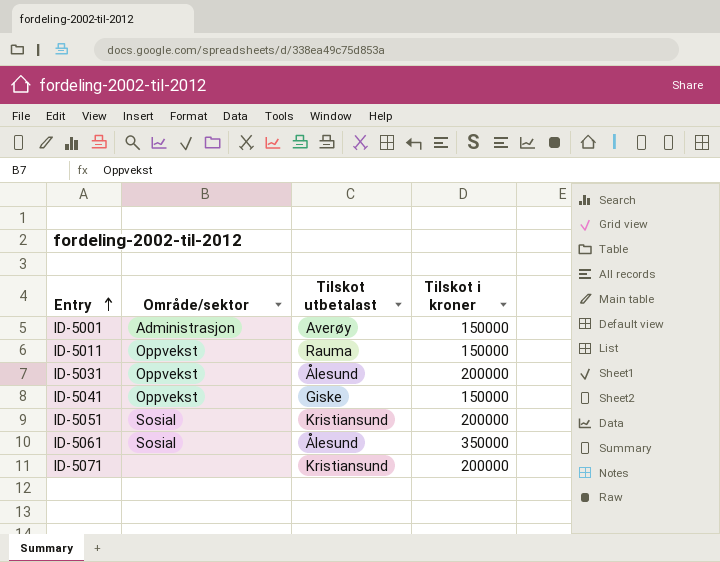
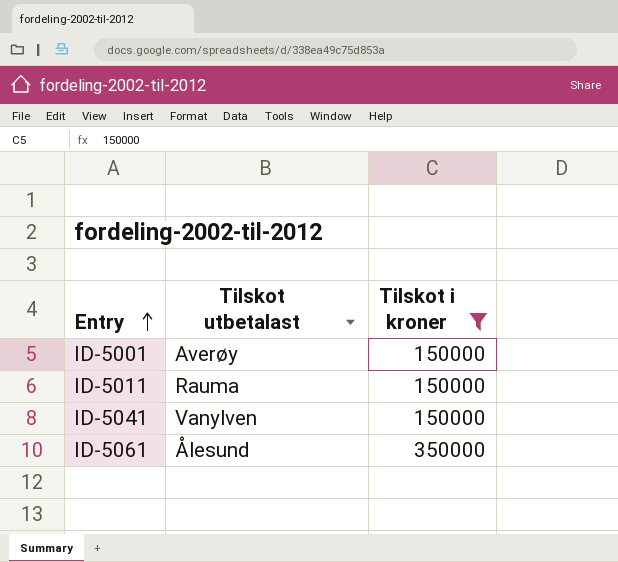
filter: none -> Tilskot i kroner != 200000
column Område/sektor | position: 2 -> none
ID-5041 | Tilskot utbetalast: Giske -> Vanylven

